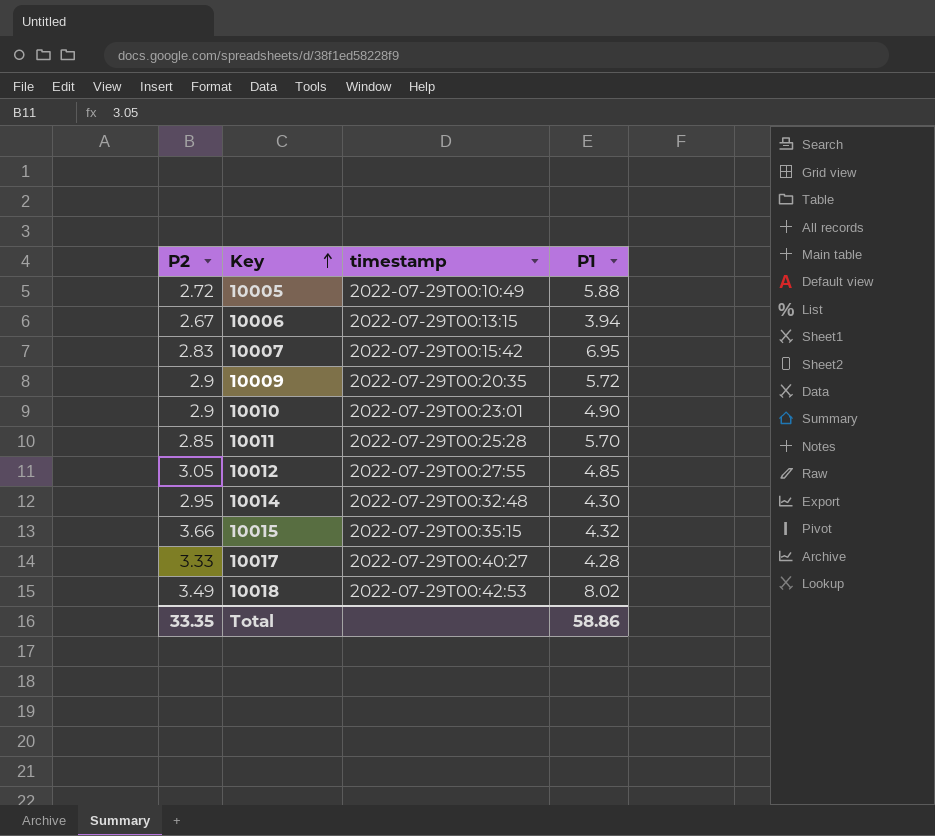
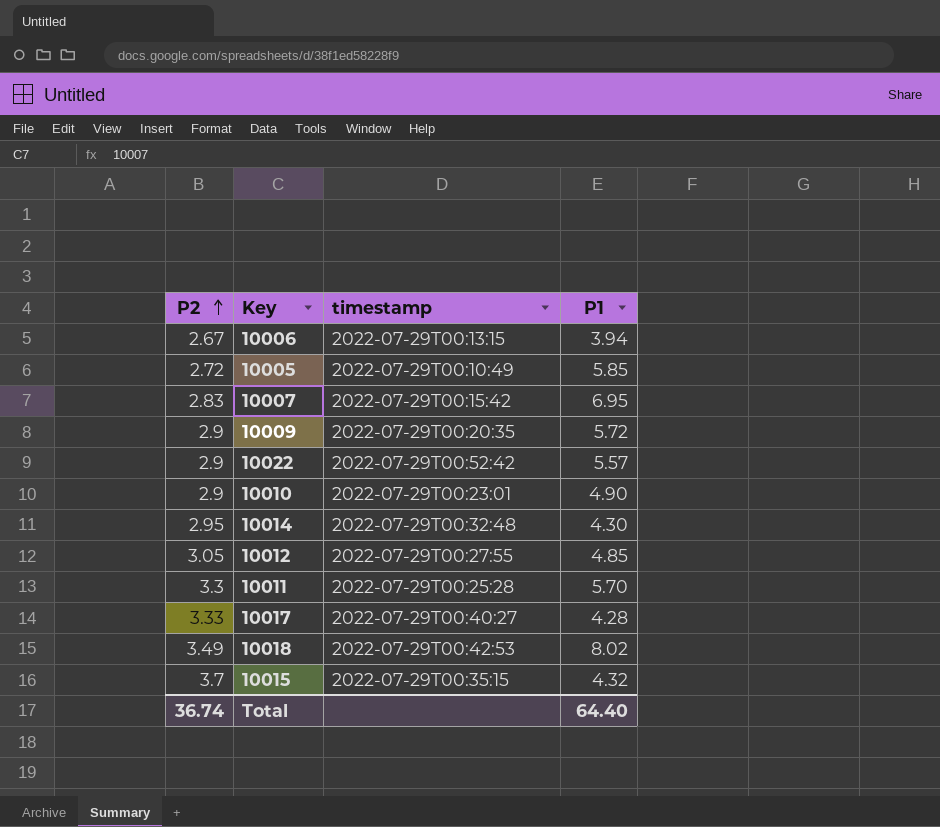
row order: Key ascending -> P2 ascending
10005 | P1: 5.88 -> 5.85
row 10022: none -> 2.9 | 2022-07-29T00:52:42 | 5.57
10011 | P2: 2.85 -> 3.3
10015 | P2: 3.66 -> 3.7
Total | P2: 33.35 -> 36.74
Total | P1: 58.86 -> 64.40

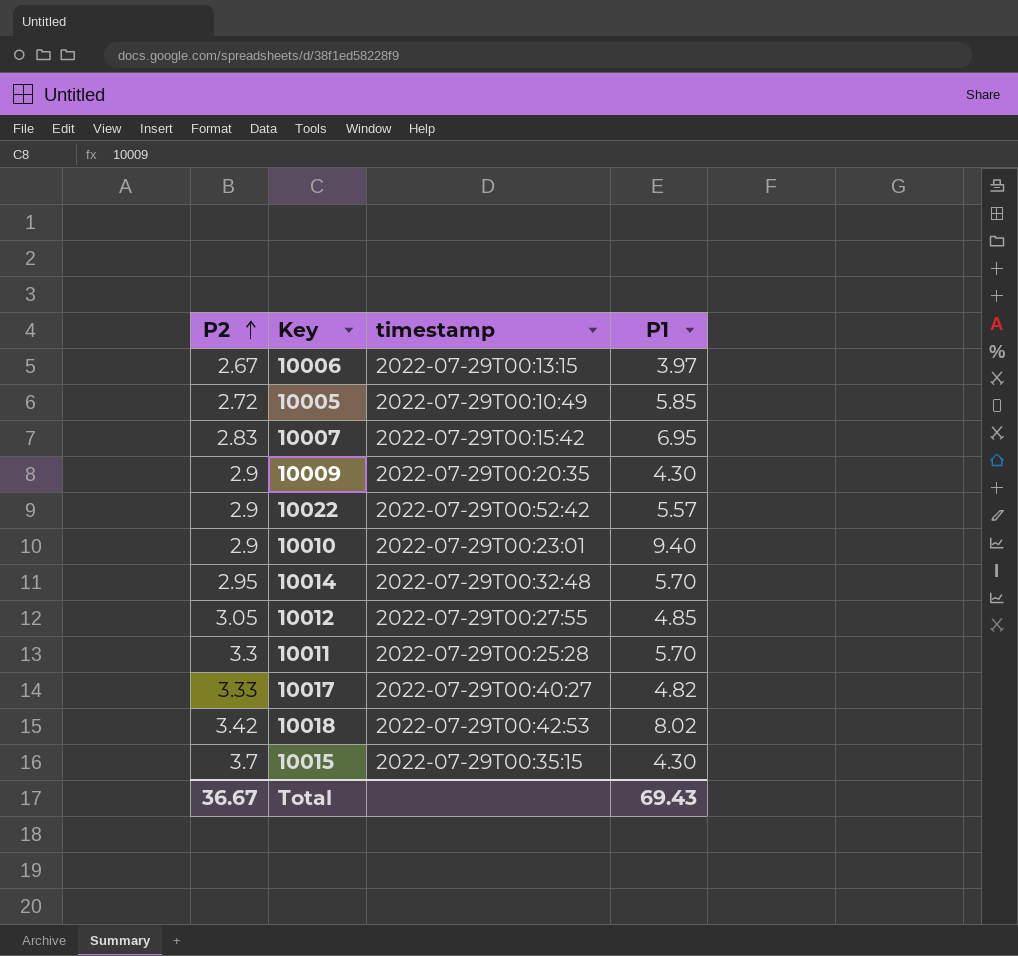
10006 | P1: 3.94 -> 3.97
10009 | P1: 5.72 -> 4.30
10010 | P1: 4.90 -> 9.40
10014 | P1: 4.30 -> 5.70
10017 | P1: 4.28 -> 4.82
10018 | P2: 3.49 -> 3.42
10015 | P1: 4.32 -> 4.30
Total | P2: 36.74 -> 36.67
Total | P1: 64.40 -> 69.43

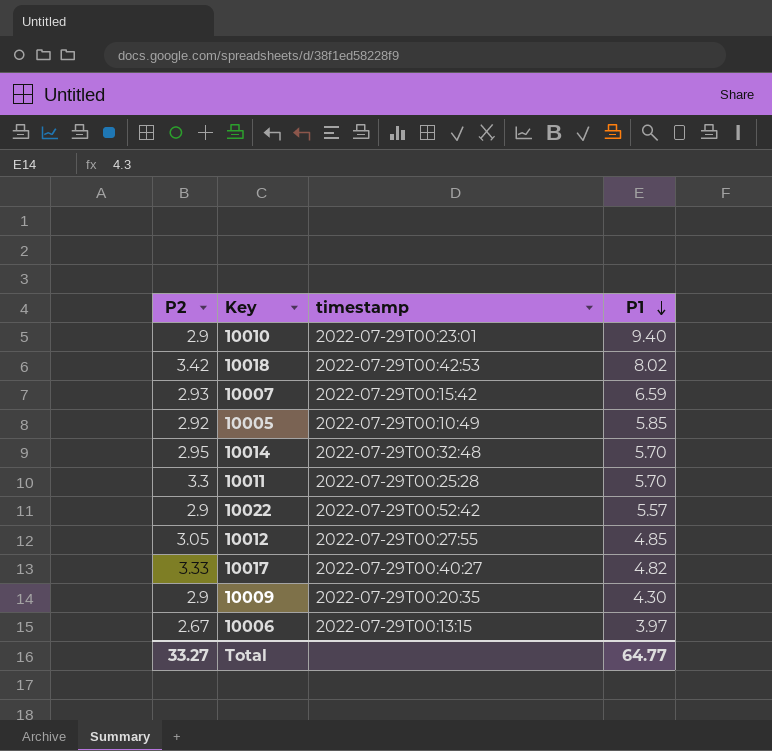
row order: P2 ascending -> P1 descending
row 10015: 3.7 | 2022-07-29T00:35:15 | 4.30 -> none
10007 | P2: 2.83 -> 2.93
10007 | P1: 6.95 -> 6.59
10005 | P2: 2.72 -> 2.92
Total | P2: 36.67 -> 33.27
Total | P1: 69.43 -> 64.77

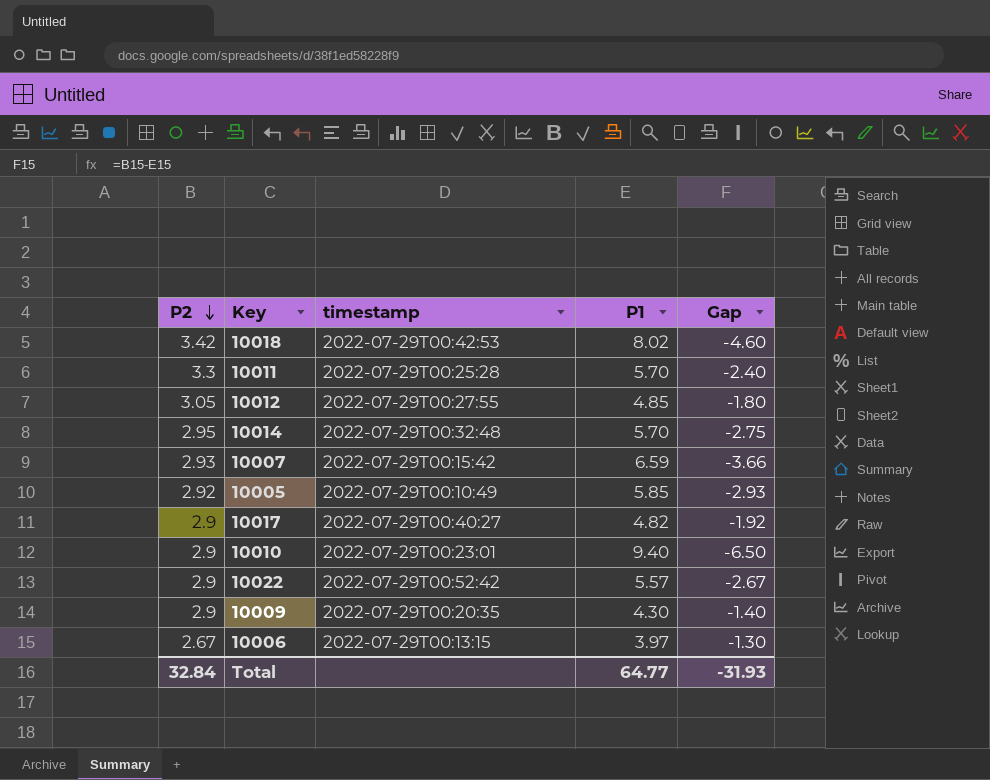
row order: P1 descending -> P2 descending
column Gap | formula: none -> [P2] - [P1]
10017 | P2: 3.33 -> 2.9
Total | P2: 33.27 -> 32.84

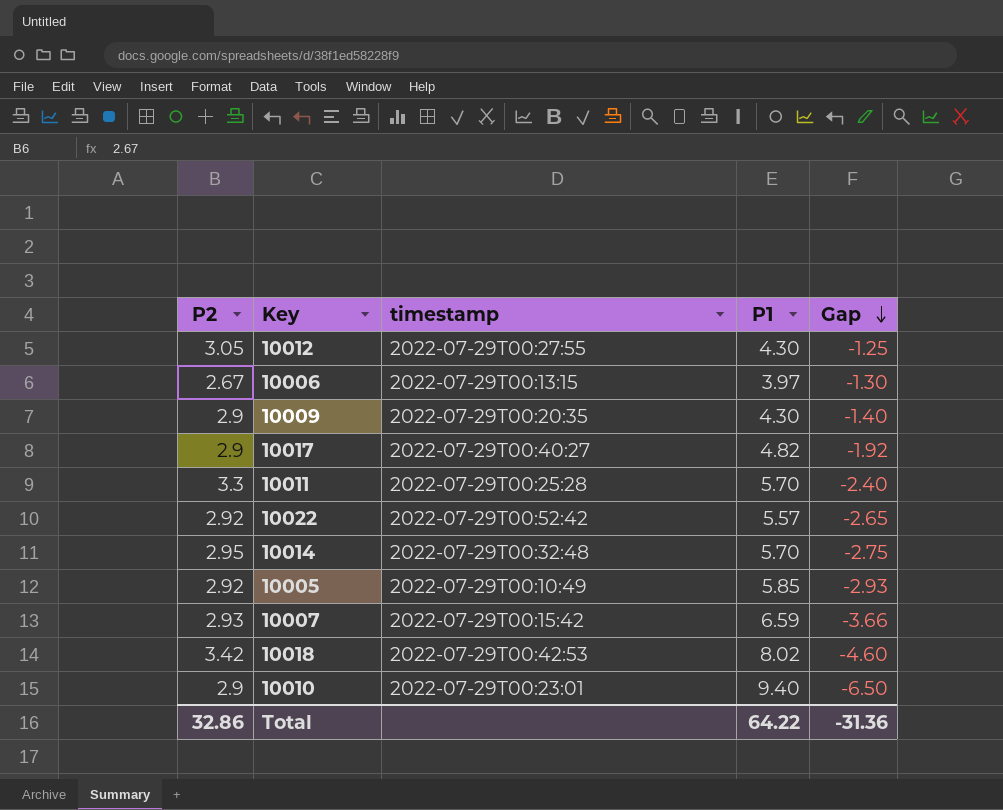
row order: P2 descending -> Gap descending
10012 | P1: 4.85 -> 4.30
10012 | Gap: -1.80 -> -1.25
10022 | P2: 2.9 -> 2.92
10022 | Gap: -2.67 -> -2.65
Total | P2: 32.84 -> 32.86
Total | P1: 64.77 -> 64.22
Total | Gap: -31.93 -> -31.36

